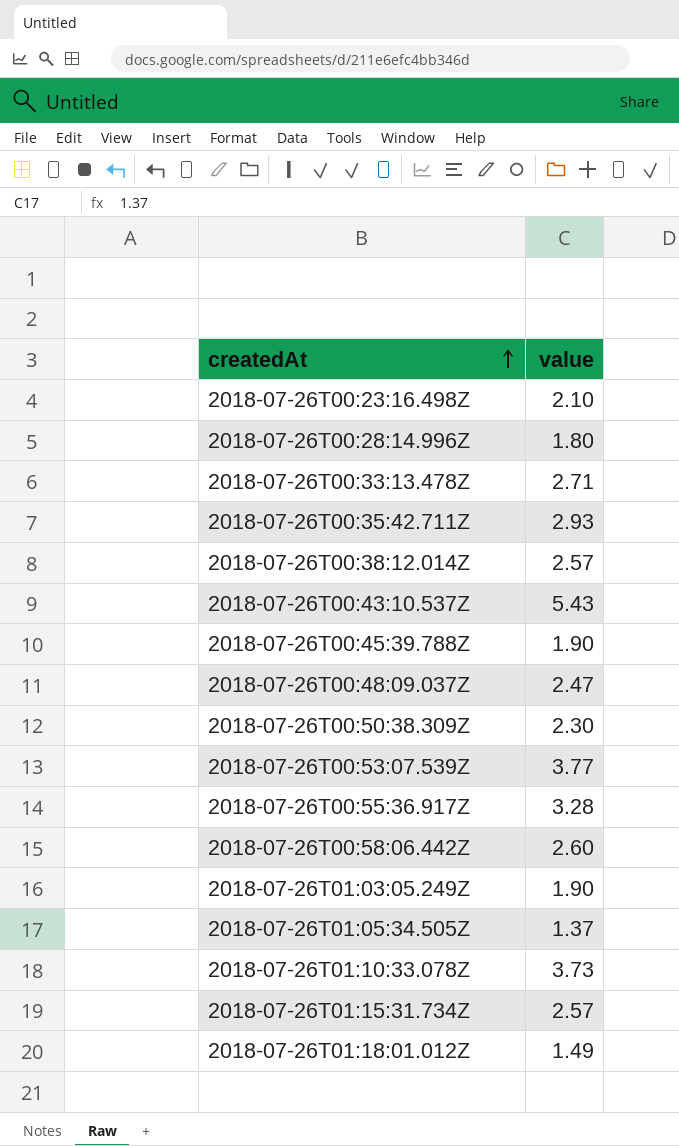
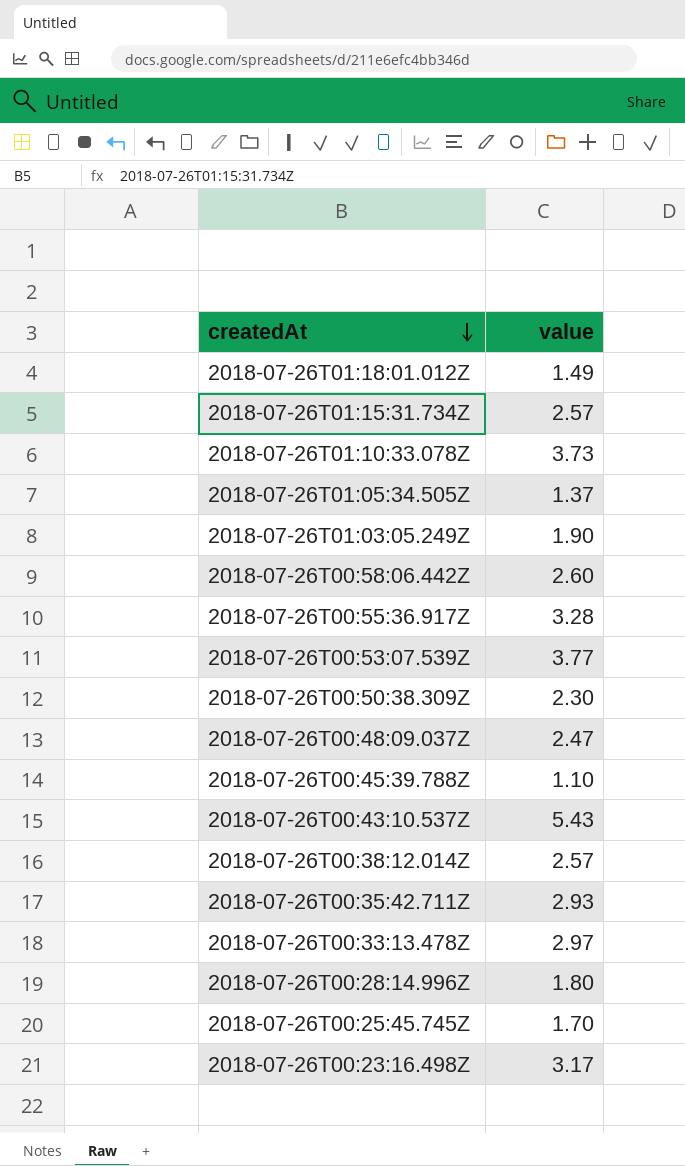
row order: createdAt ascending -> createdAt descending
2018-07-26T00:45:39.788Z | value: 1.90 -> 1.10
2018-07-26T00:33:13.478Z | value: 2.71 -> 2.97
row 2018-07-26T00:25:45.745Z: none -> 1.70
2018-07-26T00:23:16.498Z | value: 2.10 -> 3.17

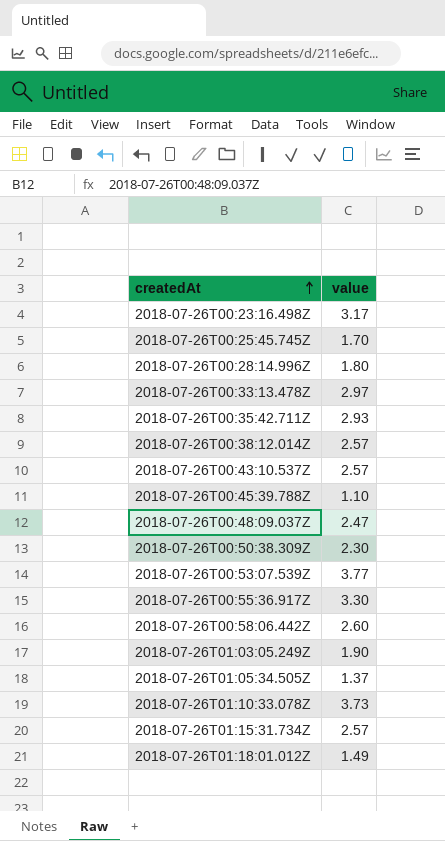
row order: createdAt descending -> createdAt ascending
2018-07-26T00:43:10.537Z | value: 5.43 -> 2.57
2018-07-26T00:55:36.917Z | value: 3.28 -> 3.30

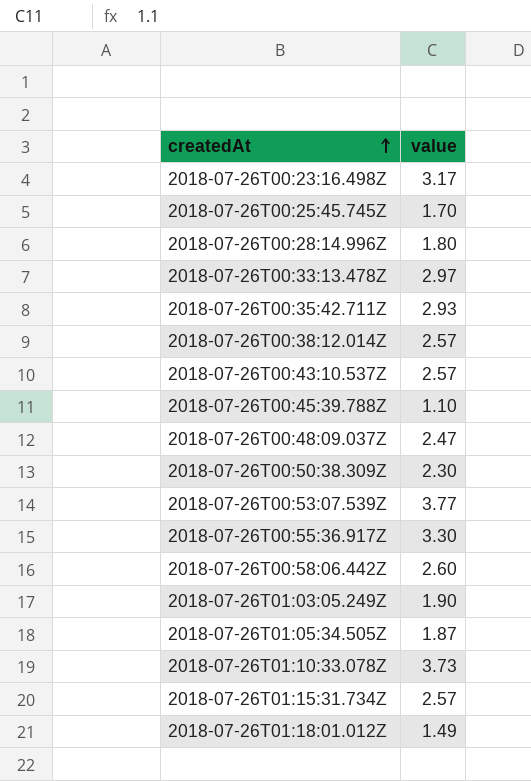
2018-07-26T01:05:34.505Z | value: 1.37 -> 1.87

